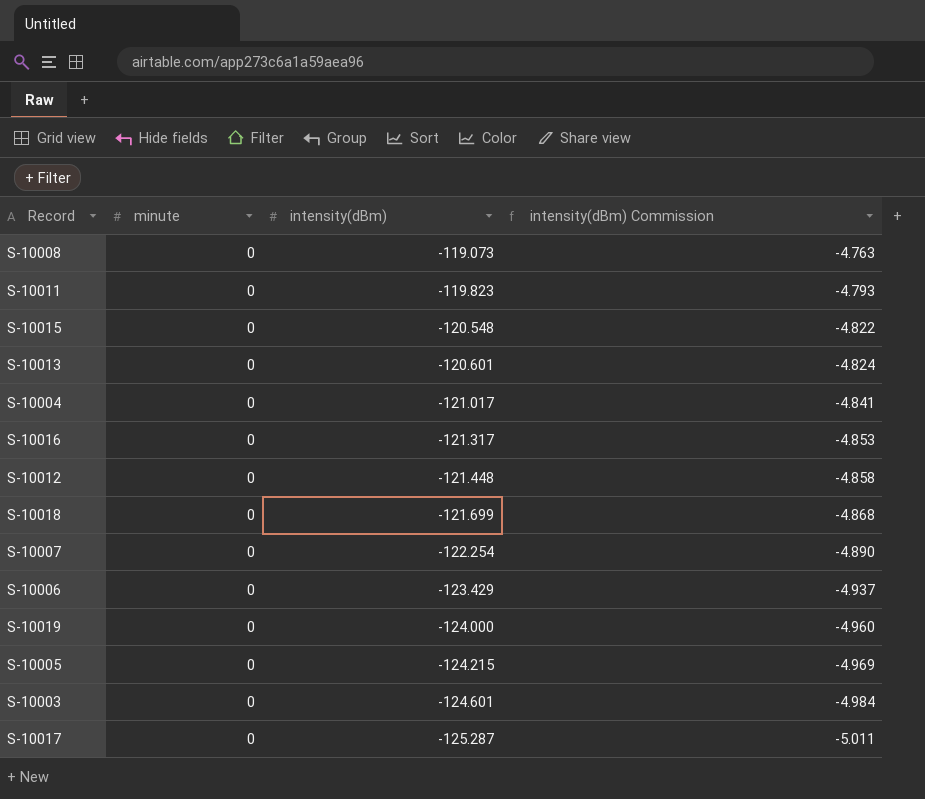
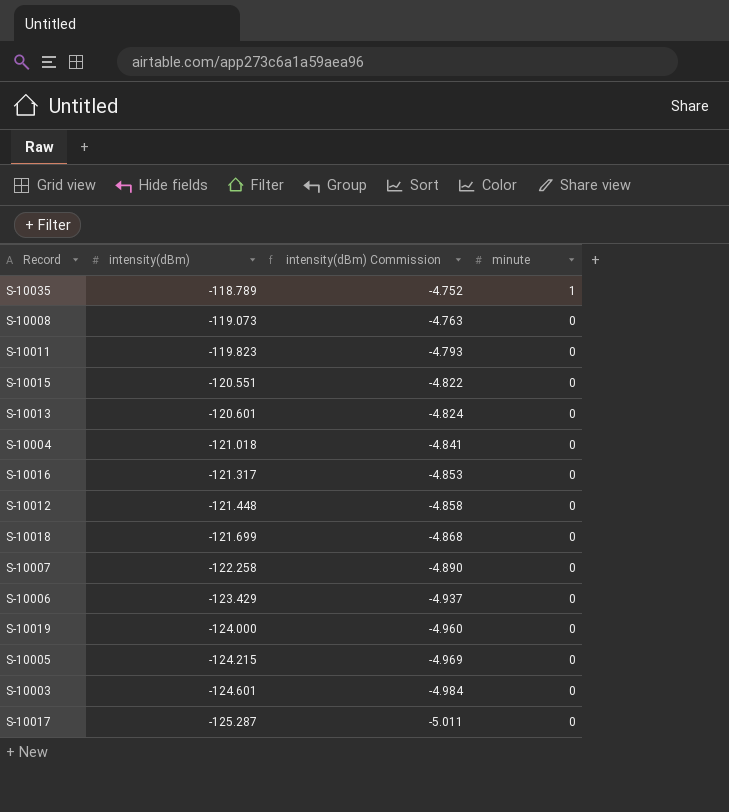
column minute | position: 2 -> 4
row S-10035: none -> -118.789 | -4.752 | 1
S-10015 | intensity(dBm): -120.548 -> -120.551
S-10004 | intensity(dBm): -121.017 -> -121.018
S-10007 | intensity(dBm): -122.254 -> -122.258

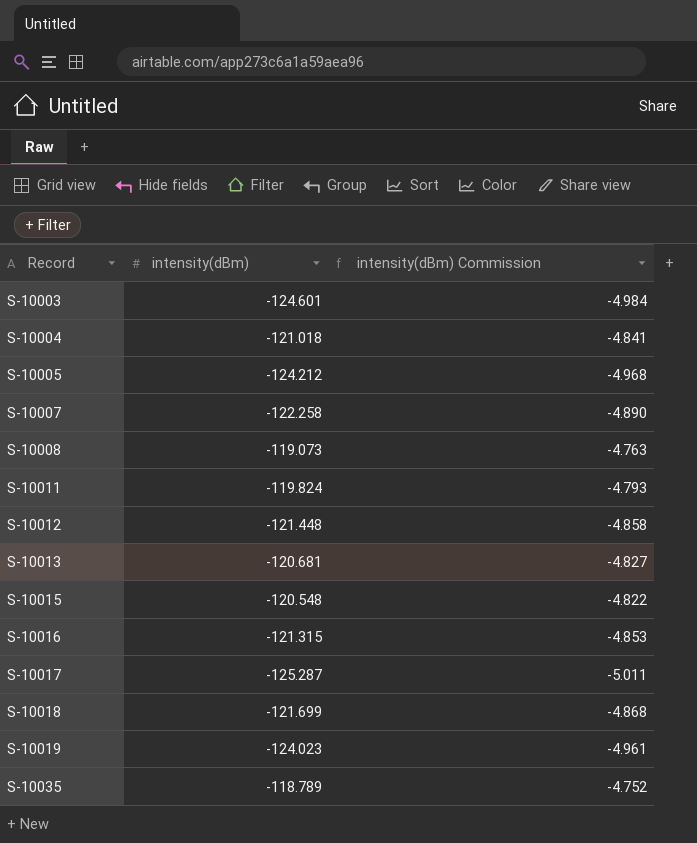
row order: intensity(dBm) descending -> Record ascending
column minute | position: 4 -> none
row S-10006: -123.429 | -4.937 | 0 -> none
S-10005 | intensity(dBm): -124.215 -> -124.212
S-10005 | intensity(dBm) Commission: -4.969 -> -4.968
S-10011 | intensity(dBm): -119.823 -> -119.824
S-10013 | intensity(dBm): -120.601 -> -120.681
S-10013 | intensity(dBm) Commission: -4.824 -> -4.827
S-10015 | intensity(dBm): -120.551 -> -120.548
S-10016 | intensity(dBm): -121.317 -> -121.315
S-10019 | intensity(dBm): -124.000 -> -124.023
S-10019 | intensity(dBm) Commission: -4.960 -> -4.961

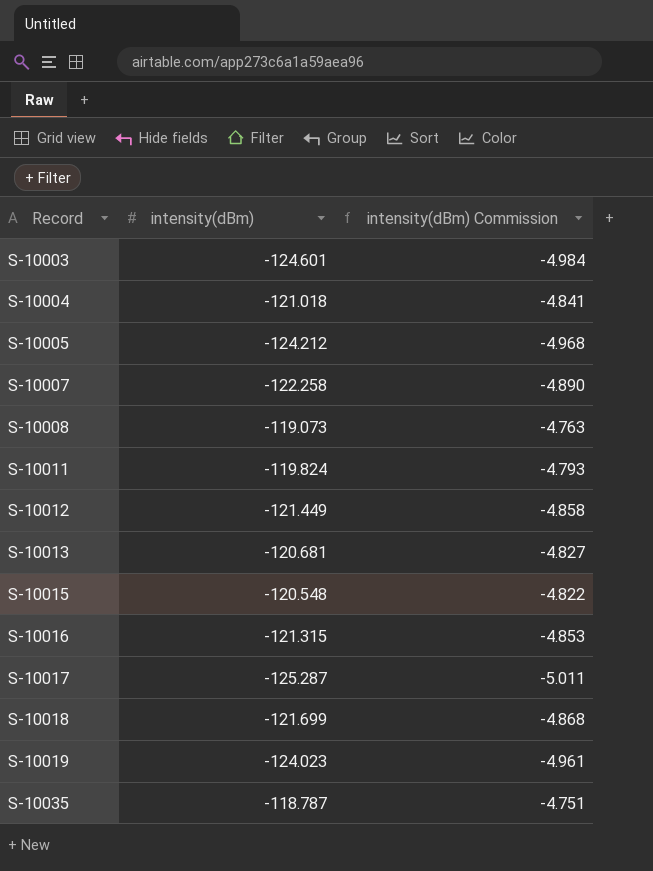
S-10012 | intensity(dBm): -121.448 -> -121.449
S-10035 | intensity(dBm): -118.789 -> -118.787
S-10035 | intensity(dBm) Commission: -4.752 -> -4.751

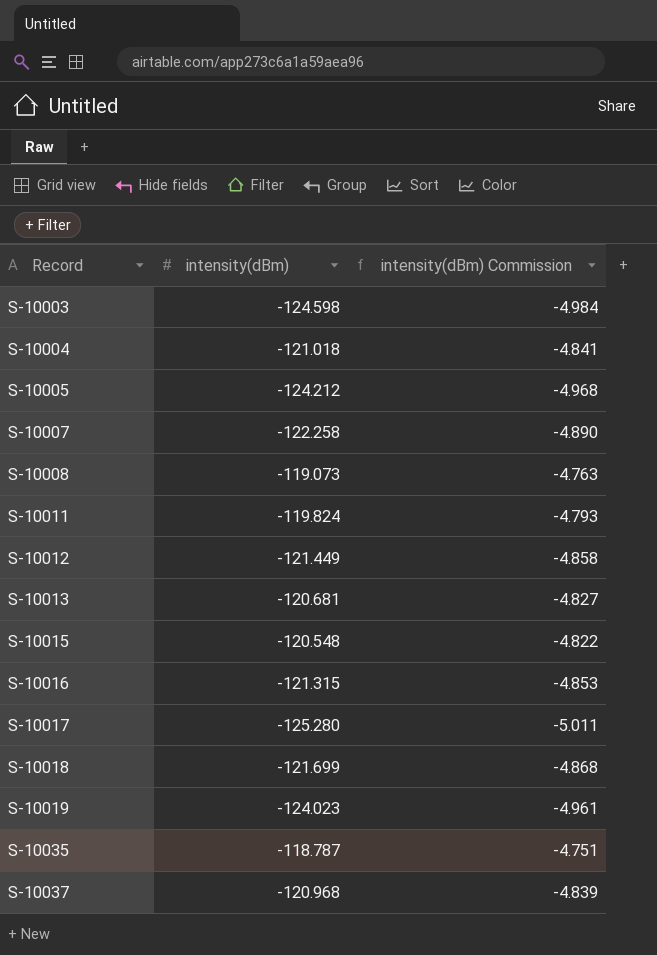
S-10003 | intensity(dBm): -124.601 -> -124.598
S-10017 | intensity(dBm): -125.287 -> -125.280
row S-10037: none -> -120.968 | -4.839

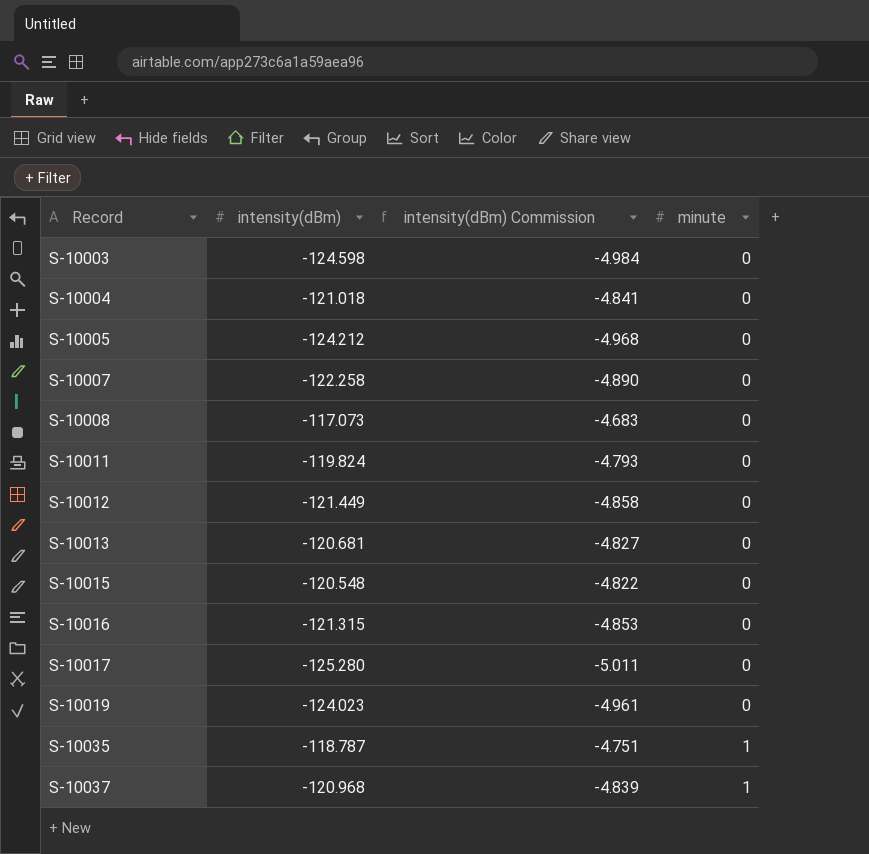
column minute | position: none -> 4
row S-10018: -121.699 | -4.868 -> none
S-10008 | intensity(dBm): -119.073 -> -117.073
S-10008 | intensity(dBm) Commission: -4.763 -> -4.683

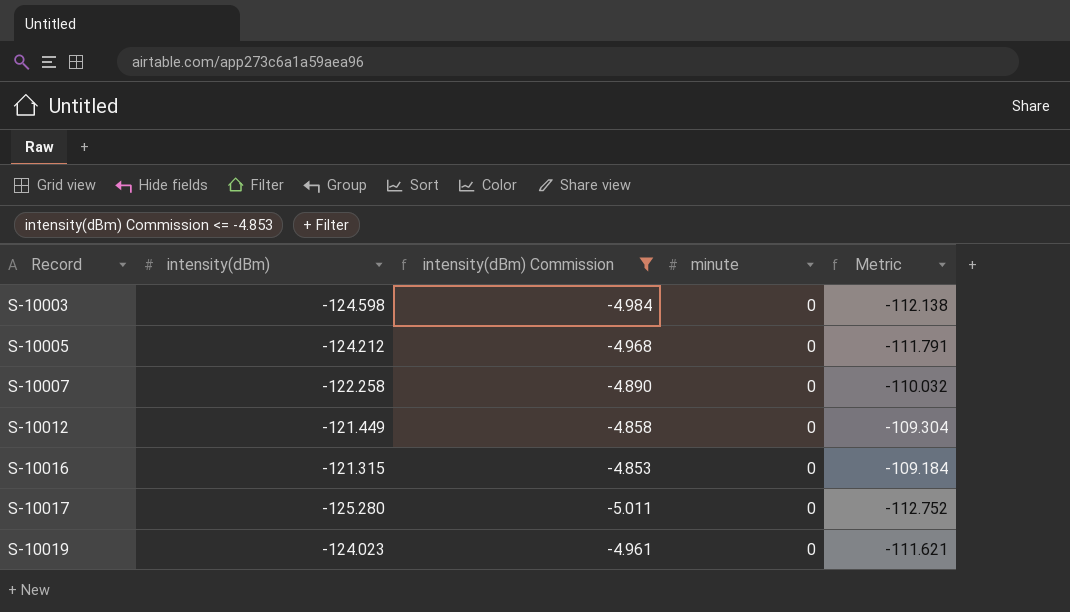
filter: none -> intensity(dBm) Commission <= -4.853
column Metric | formula: none -> [intensity(dBm)] * 0.9

